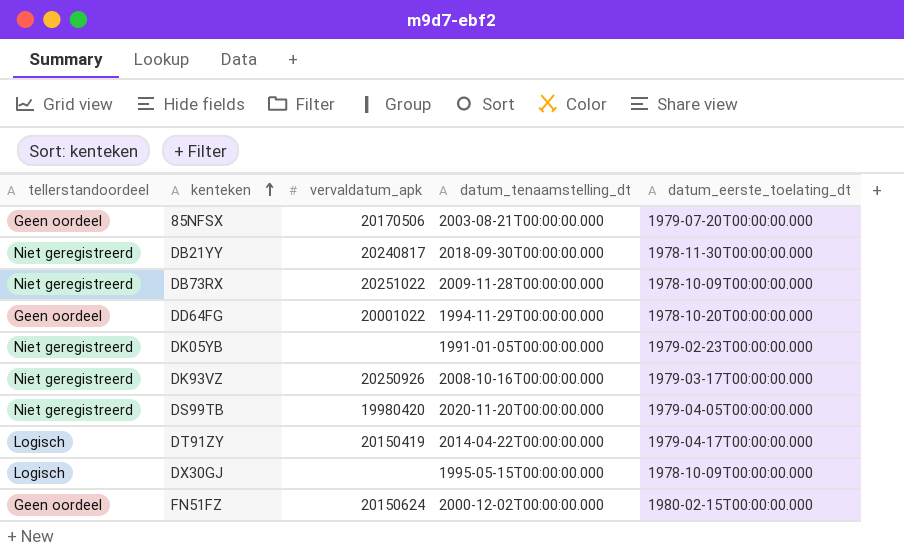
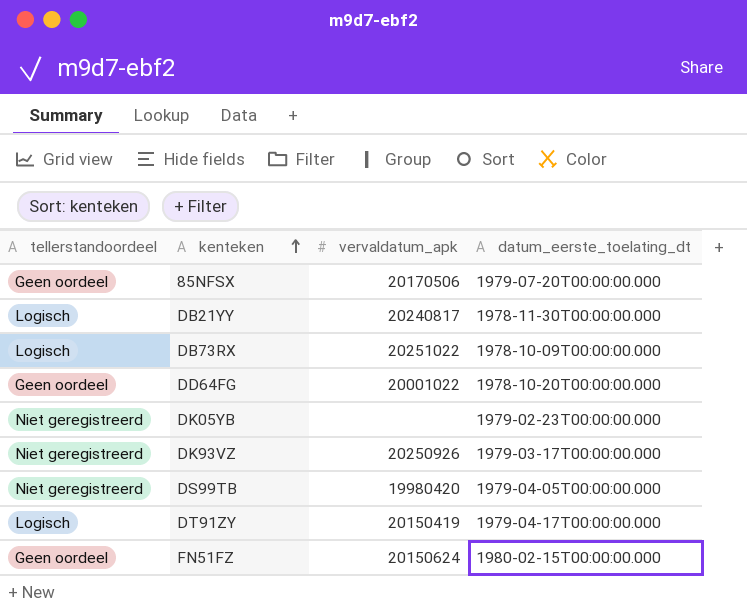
column datum_tenaamstelling_dt | position: 4 -> none
row DX30GJ: Logisch | none | 1995-05-15T00:00:00.000 | 1978-10-09T00:00:00.000 -> none
DB21YY | tellerstandoordeel: Niet geregistreerd -> Logisch
DB73RX | tellerstandoordeel: Niet geregistreerd -> Logisch

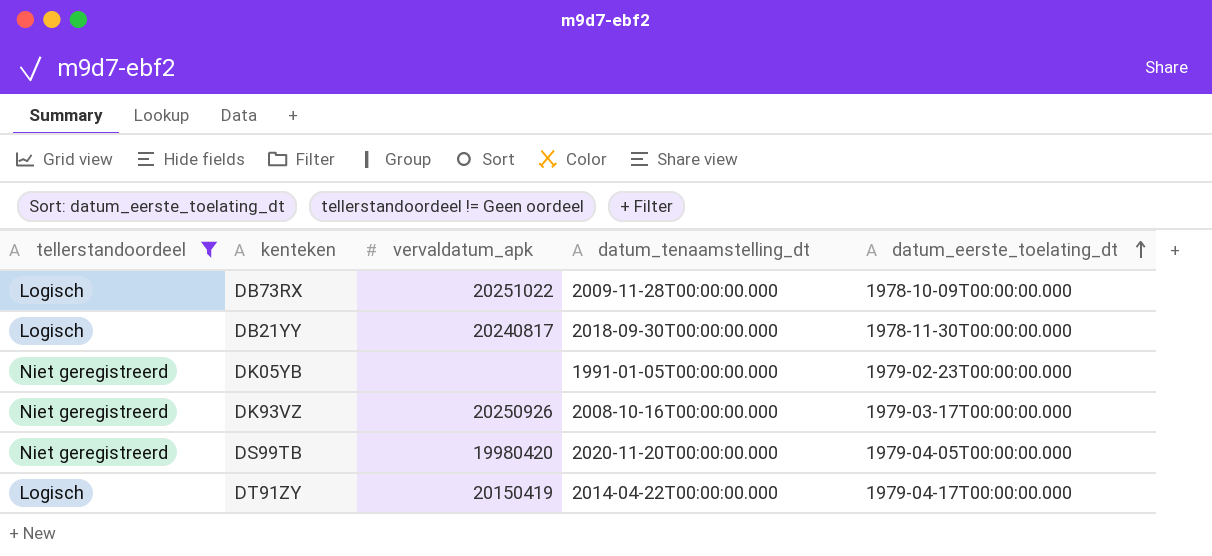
filter: none -> tellerstandoordeel != Geen oordeel
row order: kenteken ascending -> datum_eerste_toelating_dt ascending
column datum_tenaamstelling_dt | position: none -> 4

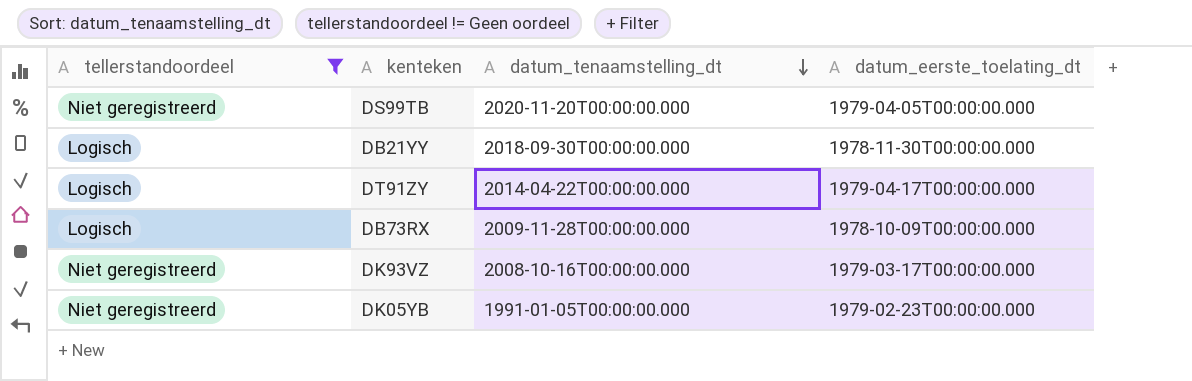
row order: datum_eerste_toelating_dt ascending -> datum_tenaamstelling_dt descending
column vervaldatum_apk | position: 3 -> none

